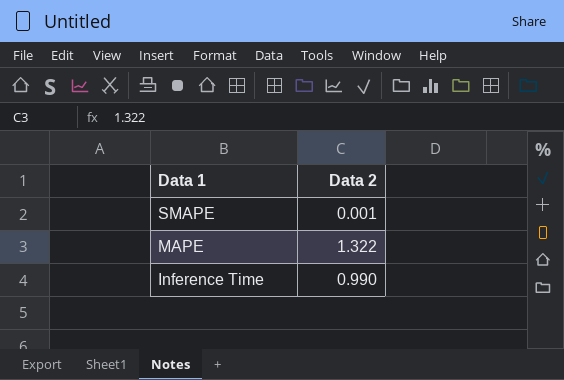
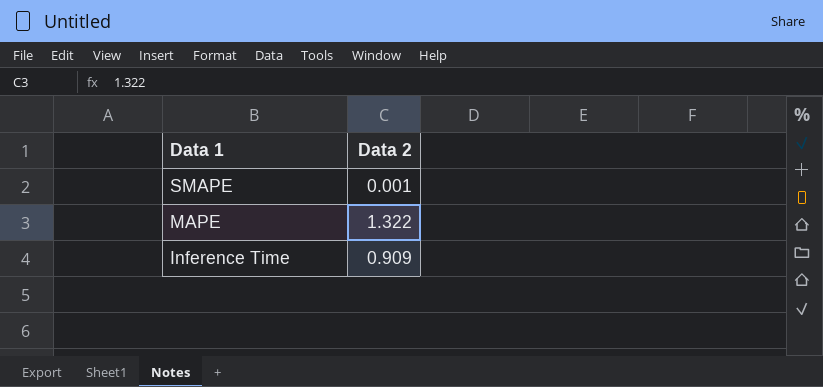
Inference Time | Data 2: 0.990 -> 0.909

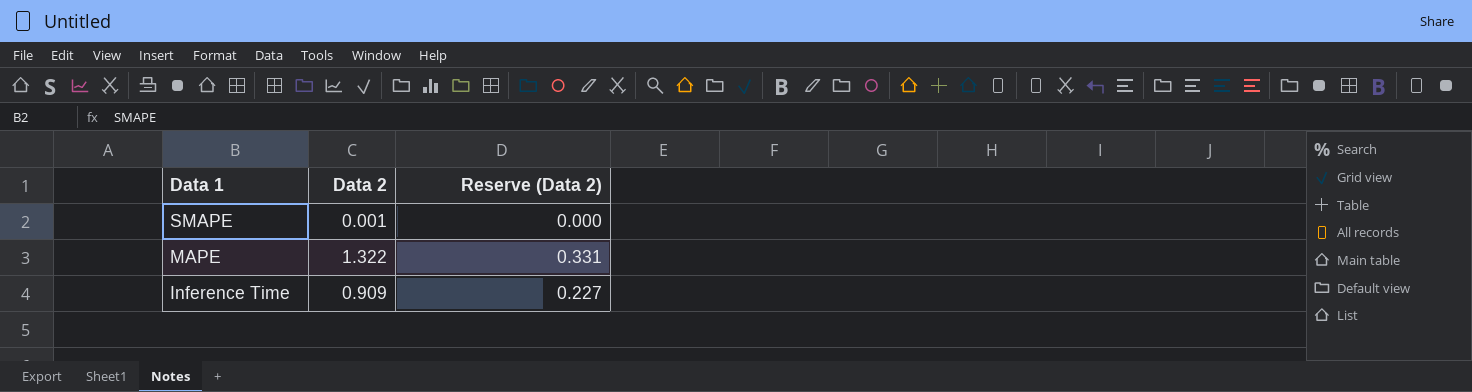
column Reserve (Data 2) | formula: none -> [Data 2] * 0.25

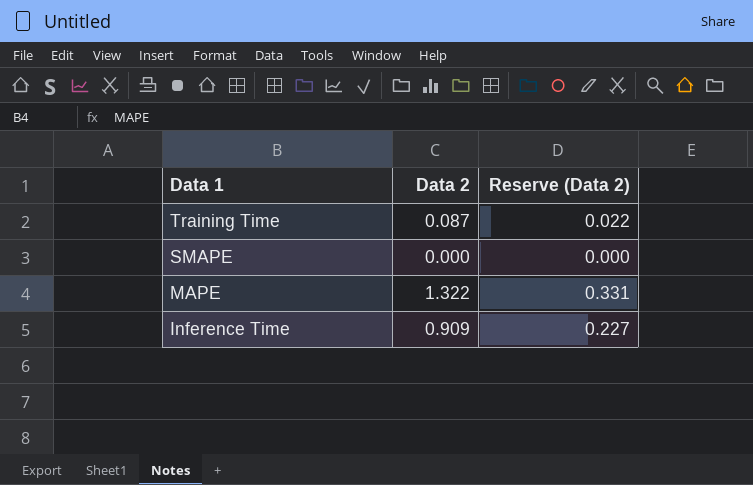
row Training Time: none -> 0.087 | 0.022
SMAPE | Data 2: 0.001 -> 0.000

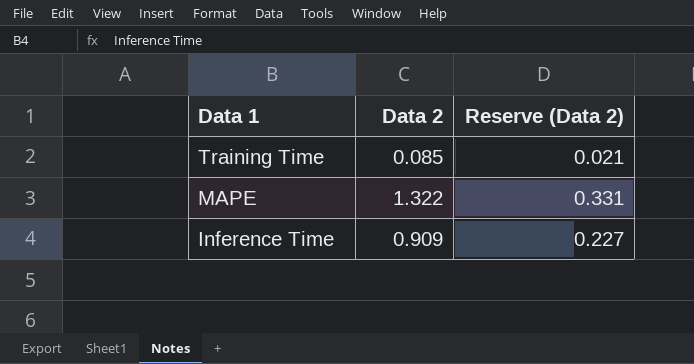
row SMAPE: 0.000 | 0.000 -> none
Training Time | Data 2: 0.087 -> 0.085
Training Time | Reserve (Data 2): 0.022 -> 0.021

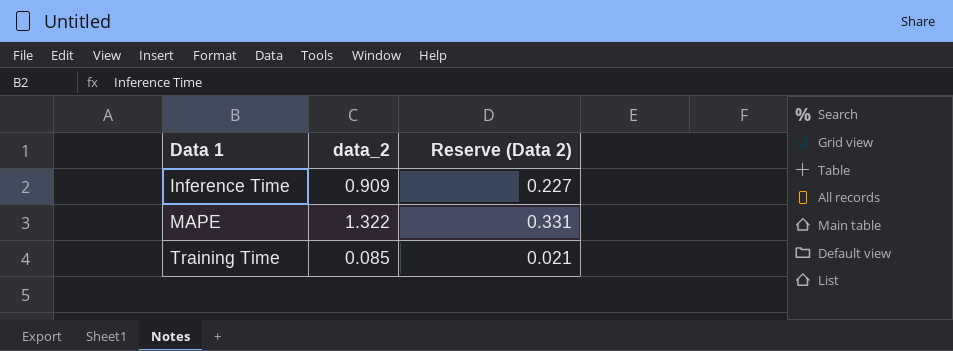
row order: Data 1 descending -> Data 1 ascending
column name: Data 2 -> data_2

